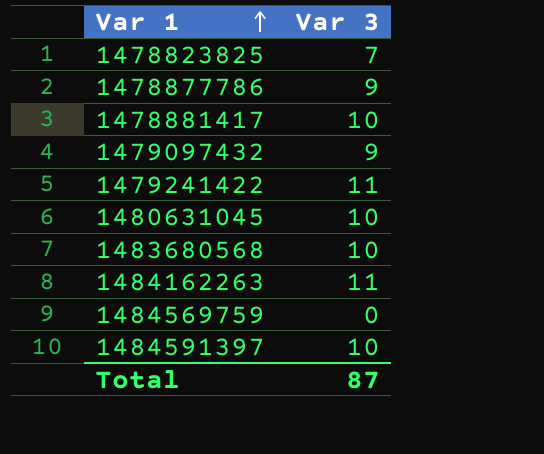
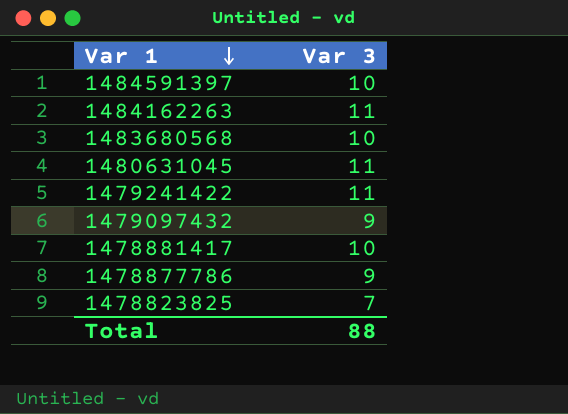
row order: Var 1 ascending -> Var 1 descending
row 1484569759: 0 -> none
1480631045 | Var 3: 10 -> 11
Total | Var 3: 87 -> 88

